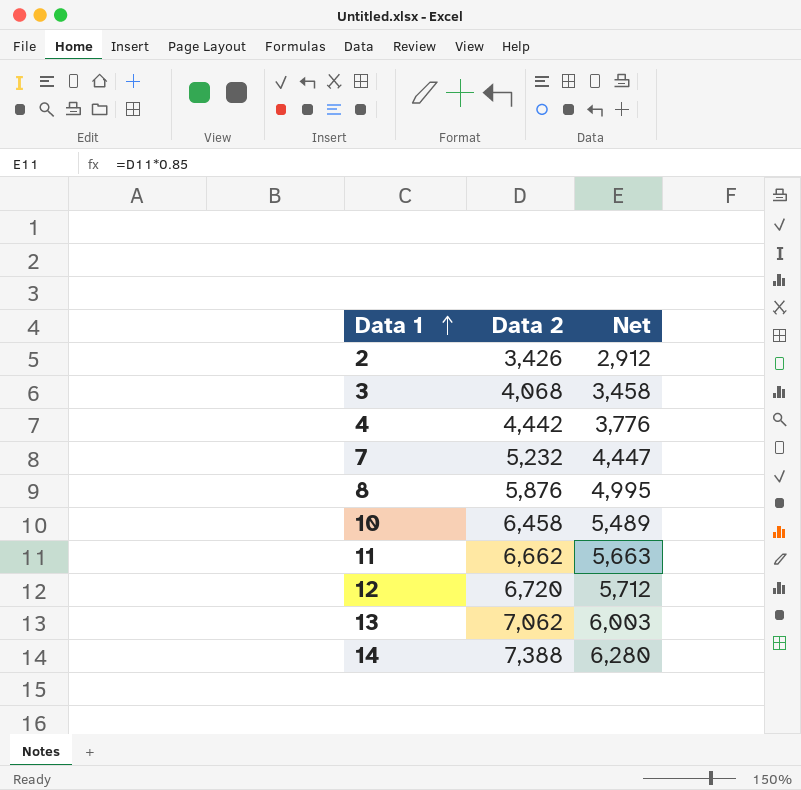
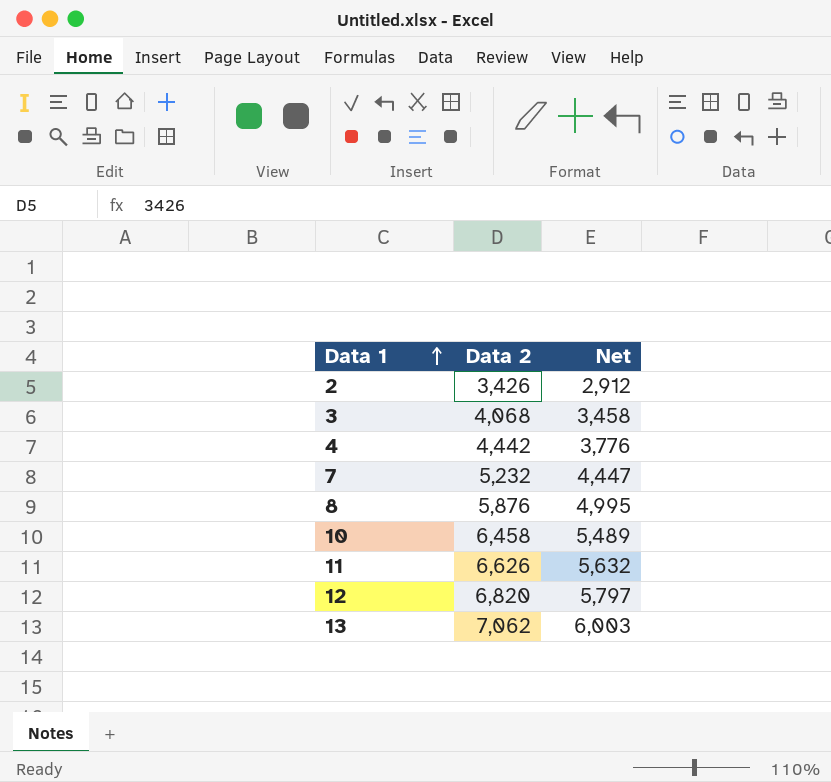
row 14: 7,388 | 6,280 -> none
11 | Data 2: 6,662 -> 6,626
11 | Net: 5,663 -> 5,632
12 | Data 2: 6,720 -> 6,820
12 | Net: 5,712 -> 5,797

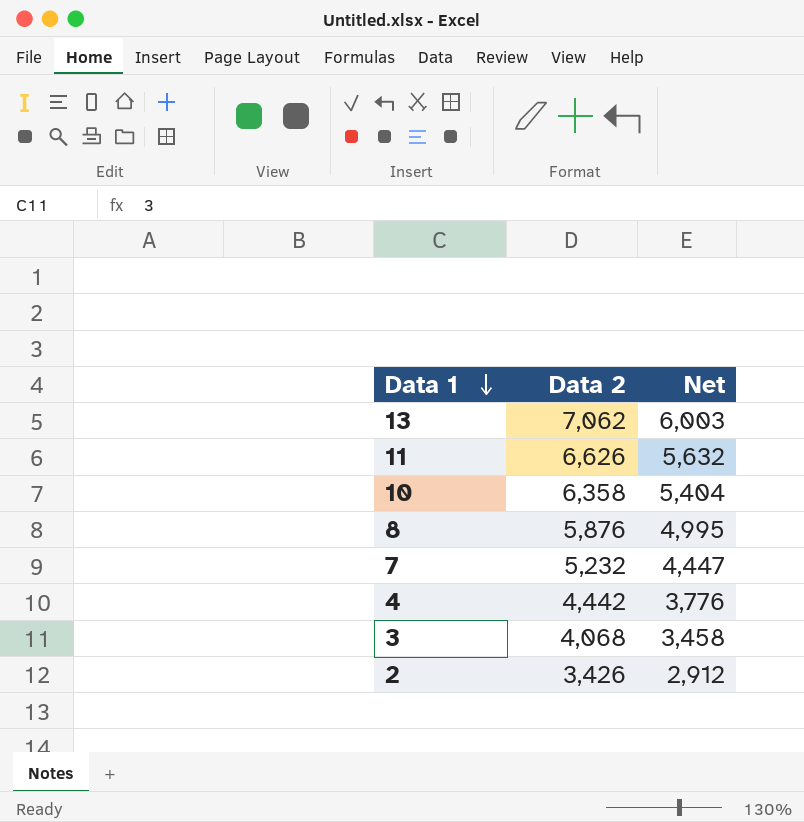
row order: Data 1 ascending -> Data 1 descending
row 12: 6,820 | 5,797 -> none
10 | Data 2: 6,458 -> 6,358
10 | Net: 5,489 -> 5,404

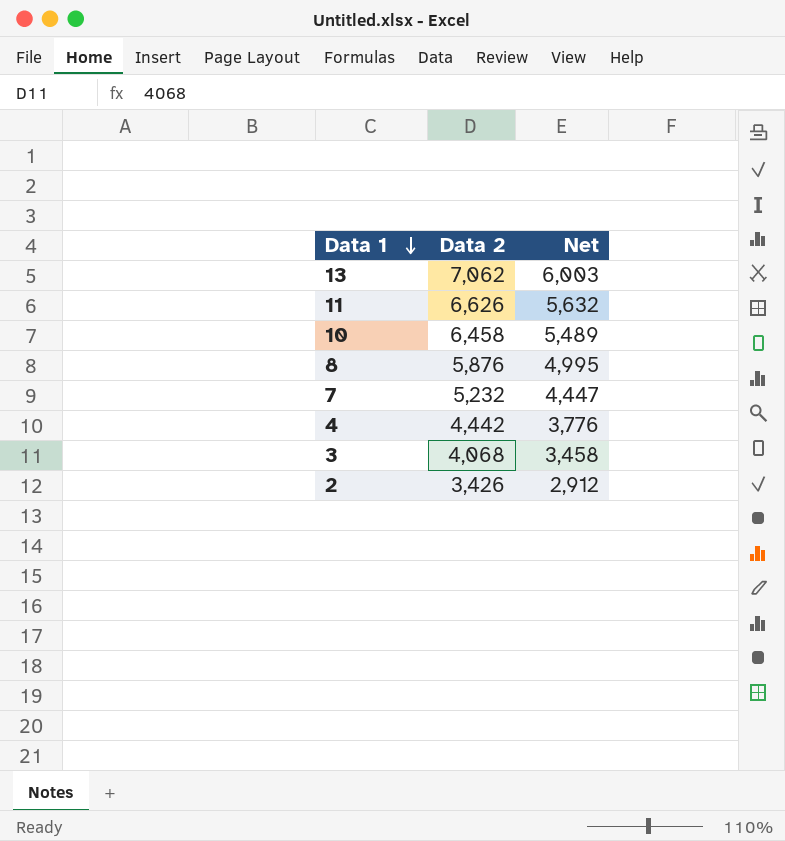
10 | Data 2: 6,358 -> 6,458
10 | Net: 5,404 -> 5,489

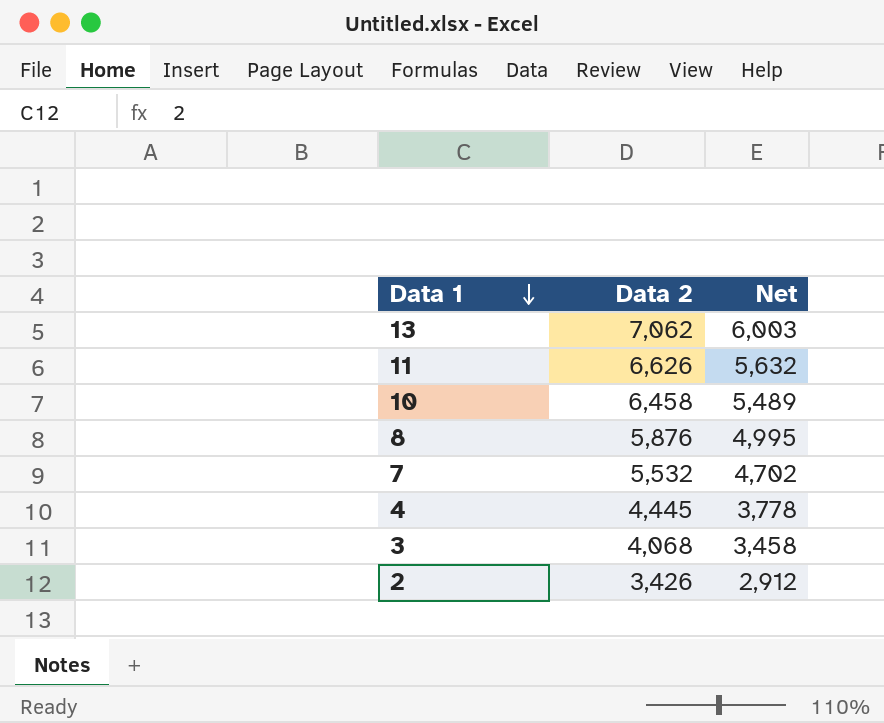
7 | Data 2: 5,232 -> 5,532
7 | Net: 4,447 -> 4,702
4 | Data 2: 4,442 -> 4,445
4 | Net: 3,776 -> 3,778

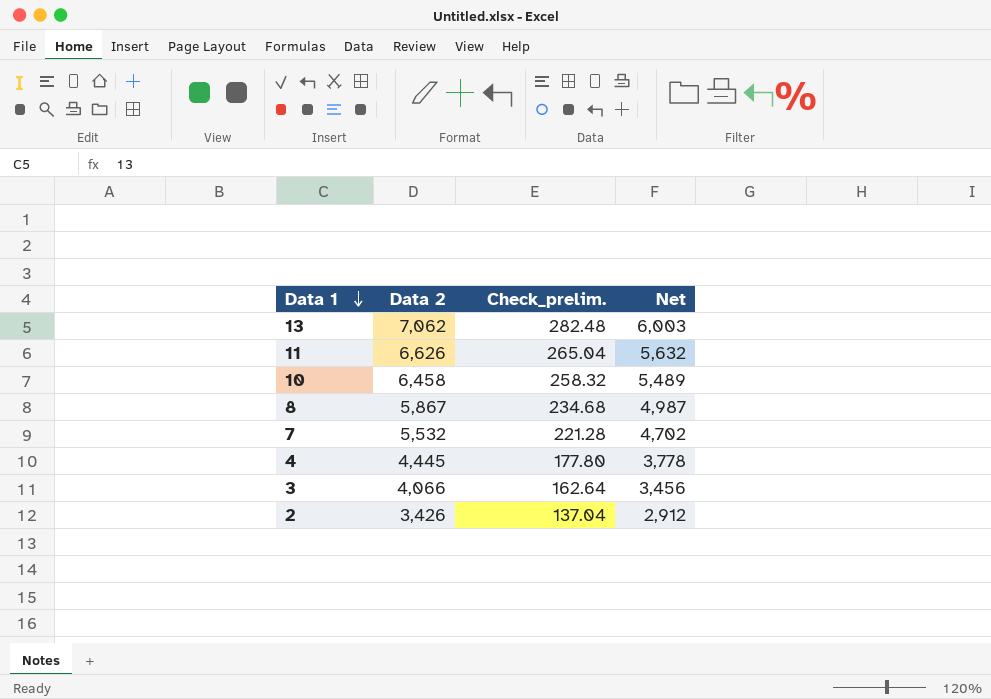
column Check_prelim. | formula: none -> [Data 2] * 0.04
8 | Data 2: 5,876 -> 5,867
8 | Net: 4,995 -> 4,987
3 | Data 2: 4,068 -> 4,066
3 | Net: 3,458 -> 3,456

